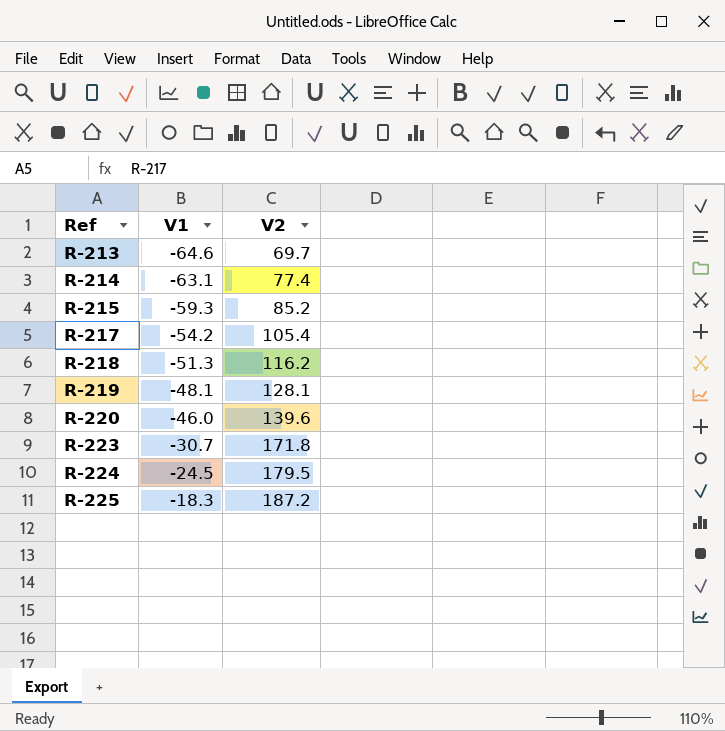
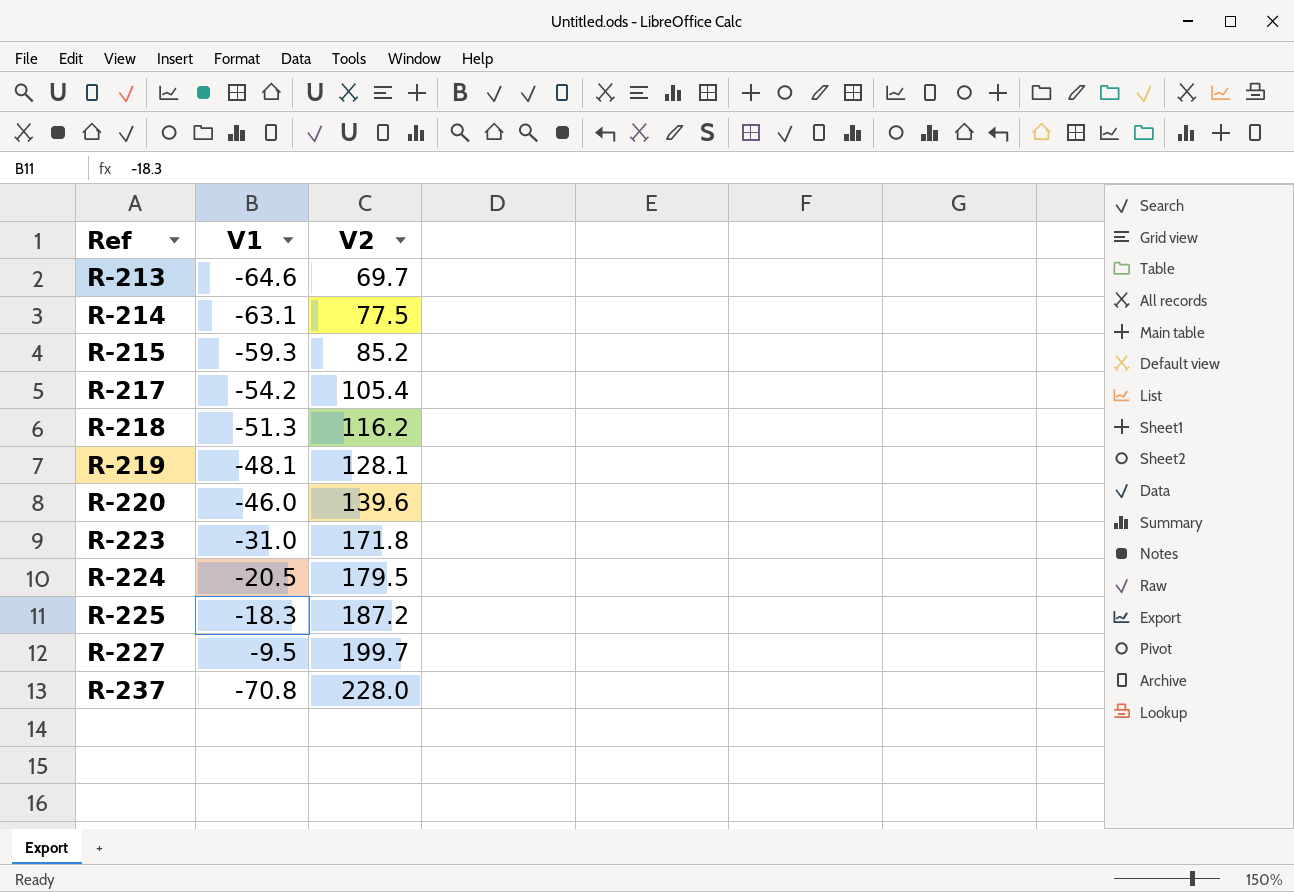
R-214 | V2: 77.4 -> 77.5
R-223 | V1: -30.7 -> -31.0
R-224 | V1: -24.5 -> -20.5
row R-227: none -> -9.5 | 199.7
row R-237: none -> -70.8 | 228.0

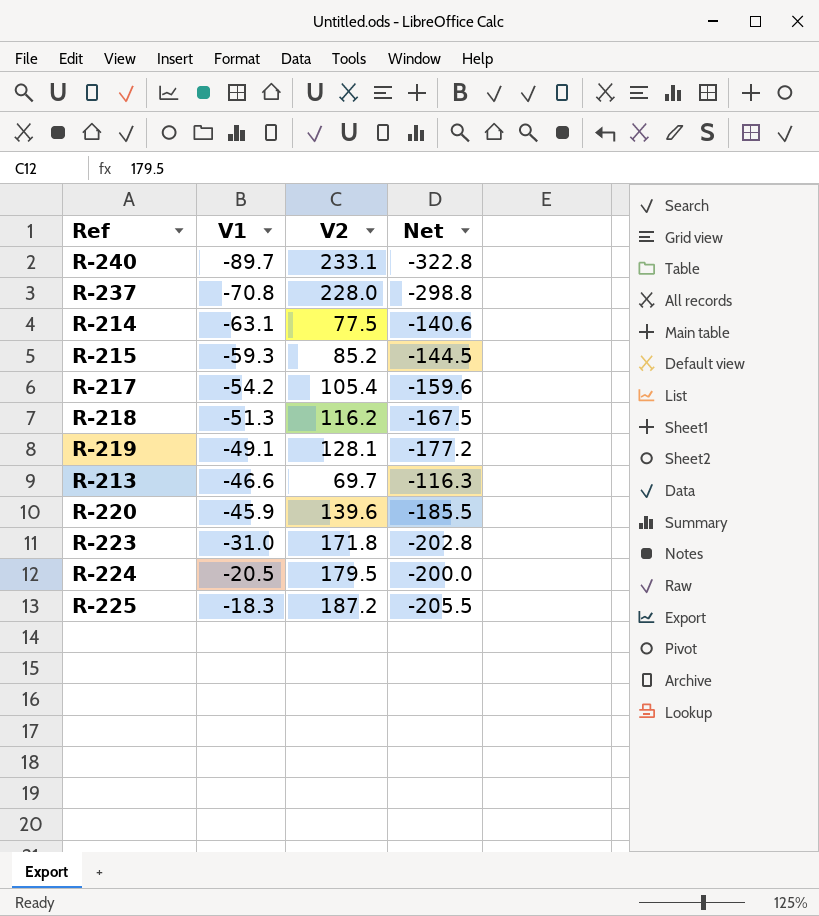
row order: Ref ascending -> V1 ascending
column Net | formula: none -> [V1] - [V2]
row R-227: -9.5 | 199.7 -> none
row R-240: none -> -89.7 | 233.1 | -322.8
R-219 | V1: -48.1 -> -49.1
R-213 | V1: -64.6 -> -46.6
R-220 | V1: -46.0 -> -45.9

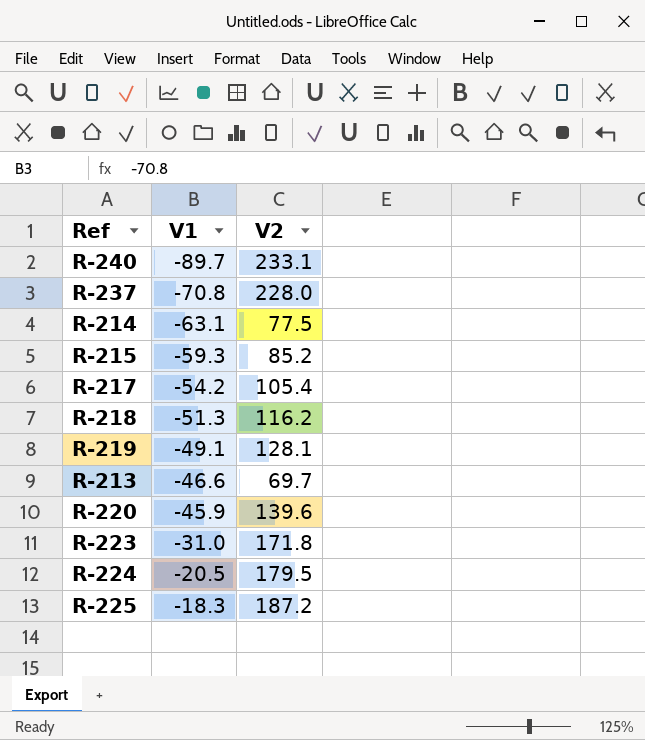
column Net | formula: [V1] - [V2] -> none

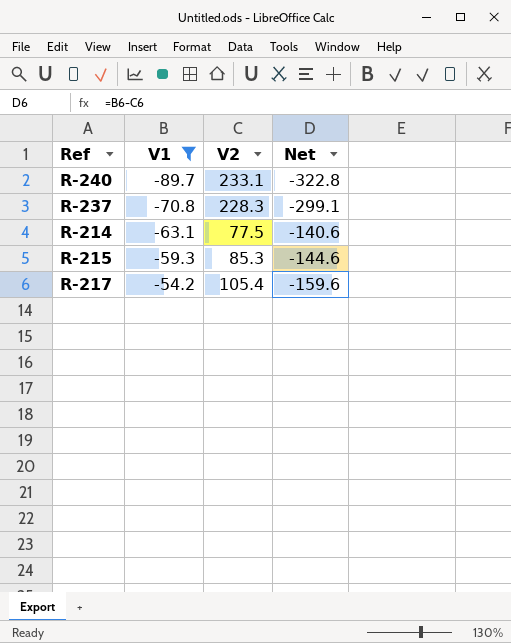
filter: none -> V1 <= -54.2
column Net | formula: none -> [V1] - [V2]
R-237 | V2: 228.0 -> 228.3
R-215 | V2: 85.2 -> 85.3

